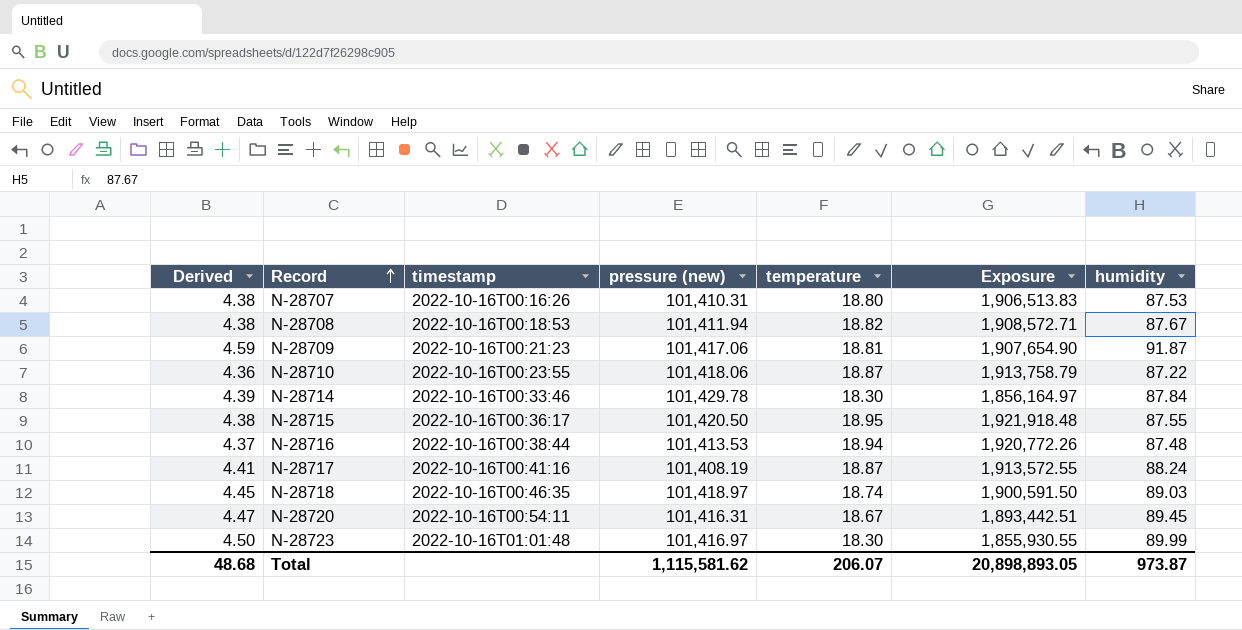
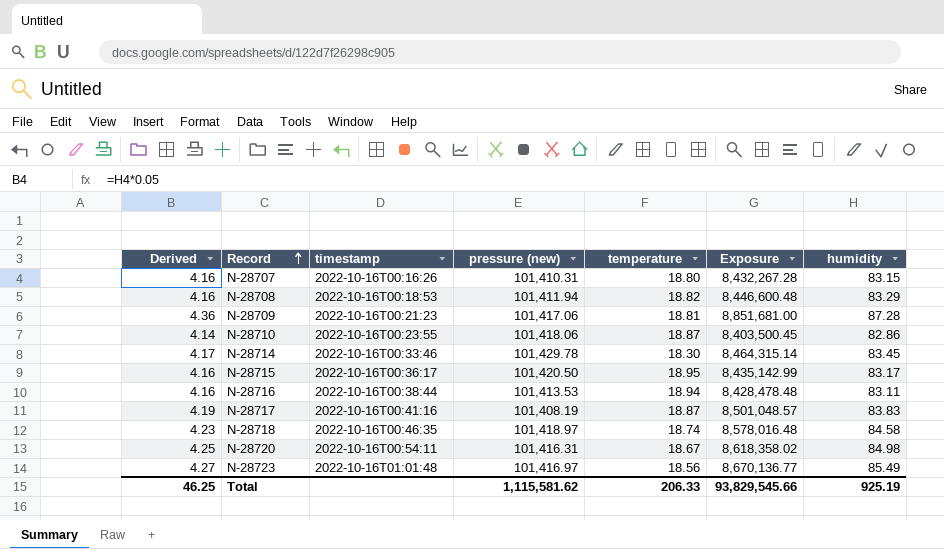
column Exposure | formula: [pressure (new)] * [temperature] -> [pressure (new)] * [humidity]
N-28707 | Derived: 4.38 -> 4.16
N-28707 | humidity: 87.53 -> 83.15
N-28708 | Derived: 4.38 -> 4.16
N-28708 | humidity: 87.67 -> 83.29
N-28709 | Derived: 4.59 -> 4.36
N-28709 | humidity: 91.87 -> 87.28
N-28710 | Derived: 4.36 -> 4.14
N-28710 | humidity: 87.22 -> 82.86
N-28714 | Derived: 4.39 -> 4.17
N-28714 | humidity: 87.84 -> 83.45
N-28715 | Derived: 4.38 -> 4.16
N-28715 | humidity: 87.55 -> 83.17
N-28716 | Derived: 4.37 -> 4.16
N-28716 | humidity: 87.48 -> 83.11
N-28717 | Derived: 4.41 -> 4.19
N-28717 | humidity: 88.24 -> 83.83
N-28718 | Derived: 4.45 -> 4.23
N-28718 | humidity: 89.03 -> 84.58
N-28720 | Derived: 4.47 -> 4.25
N-28720 | humidity: 89.45 -> 84.98
N-28723 | Derived: 4.50 -> 4.27
N-28723 | temperature: 18.30 -> 18.56
N-28723 | humidity: 89.99 -> 85.49
Total | Derived: 48.68 -> 46.25
Total | temperature: 206.07 -> 206.33
Total | Exposure: 20,898,893.05 -> 93,829,545.66
Total | humidity: 973.87 -> 925.19

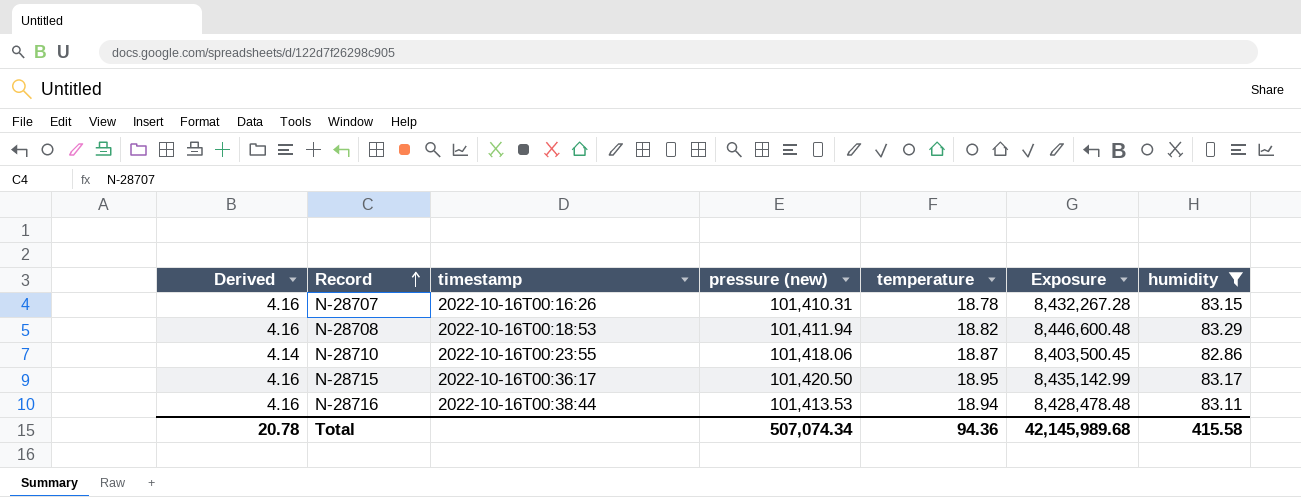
filter: none -> humidity <= 83.29
N-28707 | temperature: 18.80 -> 18.78
Total | Derived: 46.25 -> 20.78
Total | pressure (new): 1,115,581.62 -> 507,074.34
Total | temperature: 206.33 -> 94.36
Total | Exposure: 93,829,545.66 -> 42,145,989.68
Total | humidity: 925.19 -> 415.58

